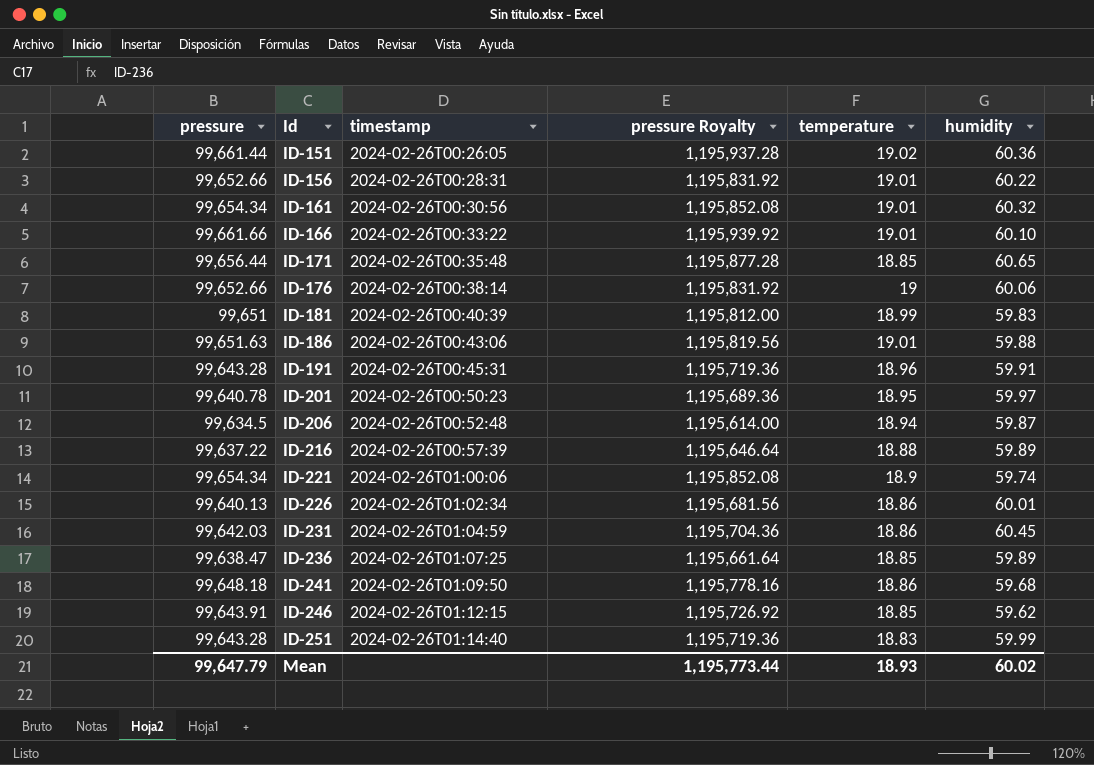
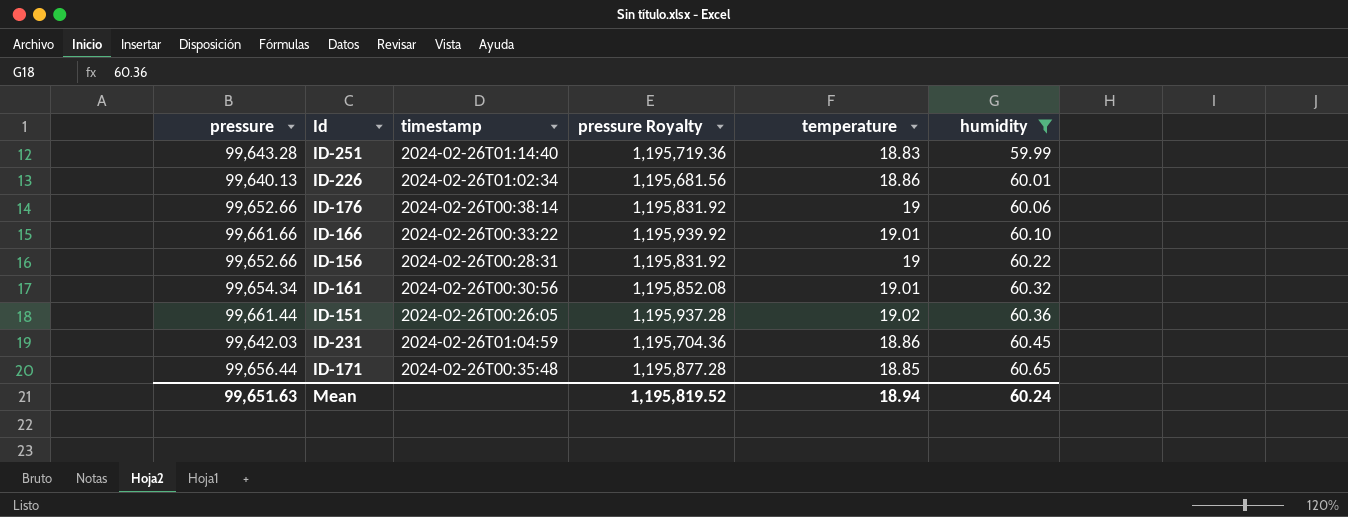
filter: none -> humidity >= 59.99
row order: Id ascending -> humidity ascending
ID-156 | temperature: 19.01 -> 19
Mean | pressure: 99,647.79 -> 99,651.63
Mean | pressure Royalty: 1,195,773.44 -> 1,195,819.52
Mean | temperature: 18.93 -> 18.94
Mean | humidity: 60.02 -> 60.24

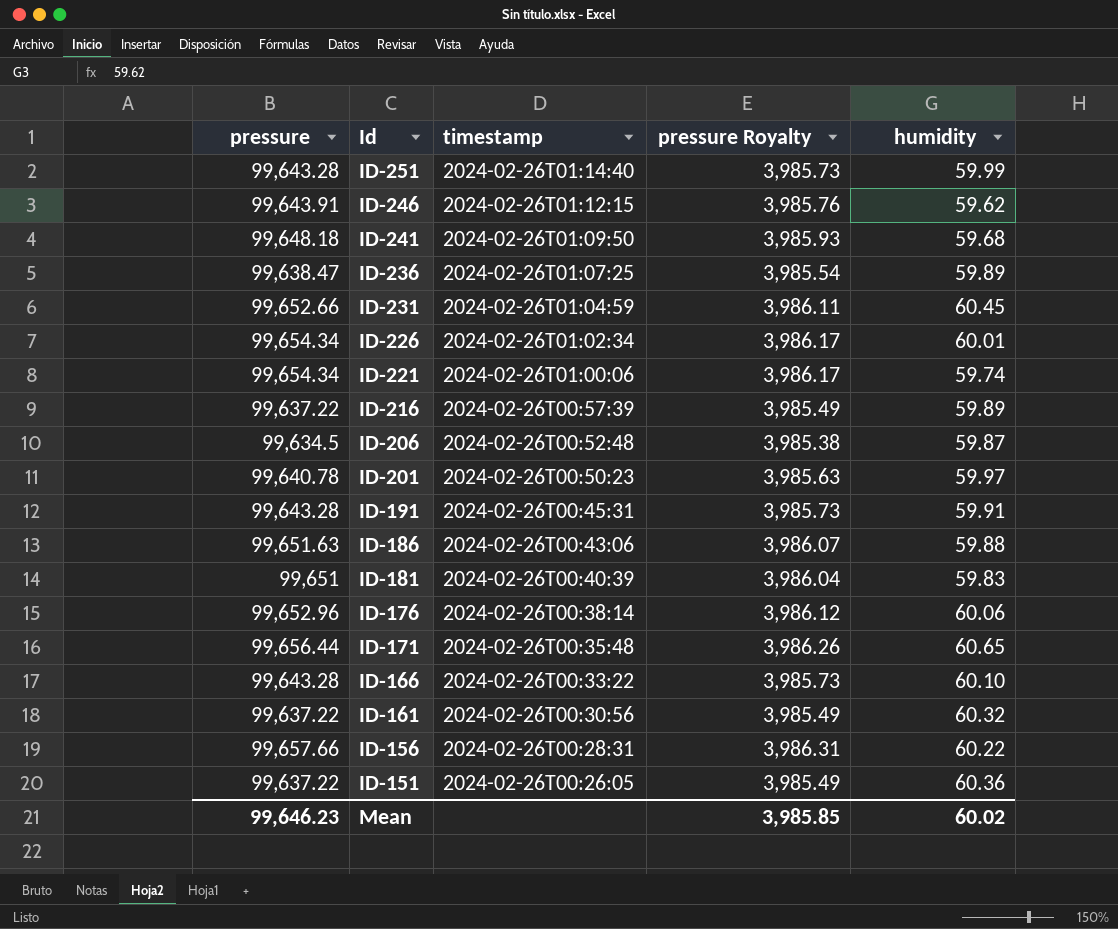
filter: humidity >= 59.99 -> none
row order: humidity ascending -> Id descending
column temperature | position: 5 -> none
column pressure Royalty | formula: [pressure] * 12 -> [pressure] * 0.04
ID-231 | pressure: 99,642.03 -> 99,652.66
ID-226 | pressure: 99,640.13 -> 99,654.34
ID-176 | pressure: 99,652.66 -> 99,652.96
ID-166 | pressure: 99,661.66 -> 99,643.28
ID-161 | pressure: 99,654.34 -> 99,637.22
ID-156 | pressure: 99,652.66 -> 99,657.66
ID-151 | pressure: 99,661.44 -> 99,637.22
Mean | pressure: 99,651.63 -> 99,646.23
Mean | pressure Royalty: 1,195,819.52 -> 3,985.85
Mean | humidity: 60.24 -> 60.02

